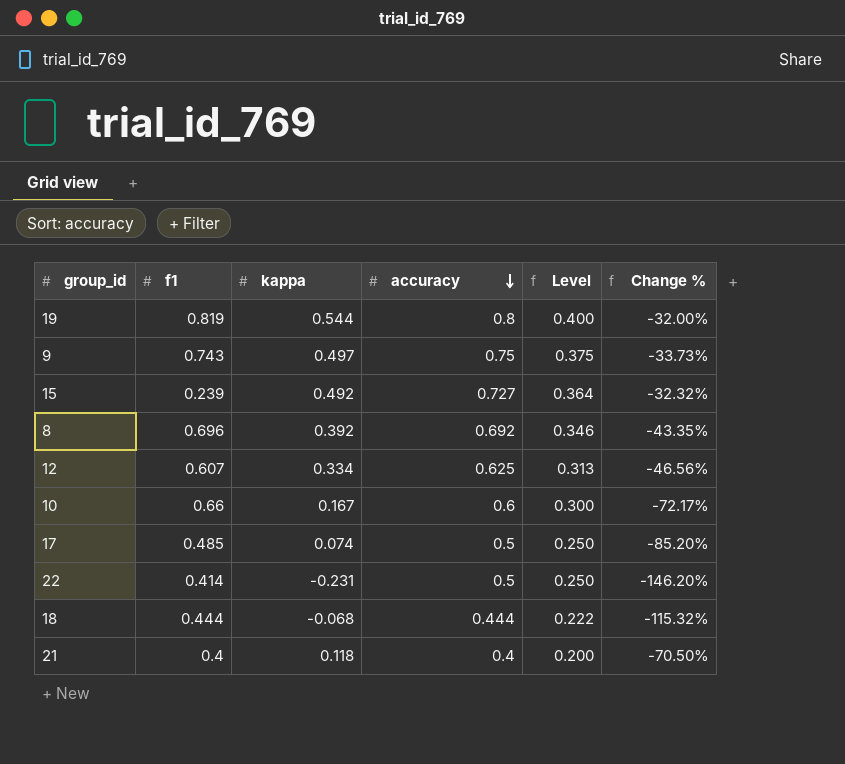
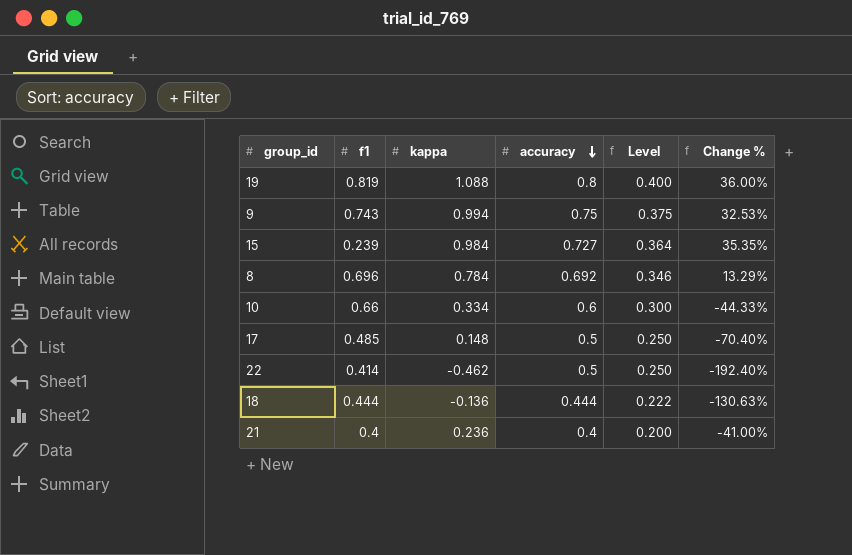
row 12: 0.607 | 0.334 | 0.625 | 0.313 | -46.56% -> none
19 | kappa: 0.544 -> 1.088
19 | Change %: -32.00% -> 36.00%
9 | kappa: 0.497 -> 0.994
9 | Change %: -33.73% -> 32.53%
15 | kappa: 0.492 -> 0.984
15 | Change %: -32.32% -> 35.35%
8 | kappa: 0.392 -> 0.784
8 | Change %: -43.35% -> 13.29%
10 | kappa: 0.167 -> 0.334
10 | Change %: -72.17% -> -44.33%
17 | kappa: 0.074 -> 0.148
17 | Change %: -85.20% -> -70.40%
22 | kappa: -0.231 -> -0.462
22 | Change %: -146.20% -> -192.40%
18 | kappa: -0.068 -> -0.136
18 | Change %: -115.32% -> -130.63%
21 | kappa: 0.118 -> 0.236
21 | Change %: -70.50% -> -41.00%

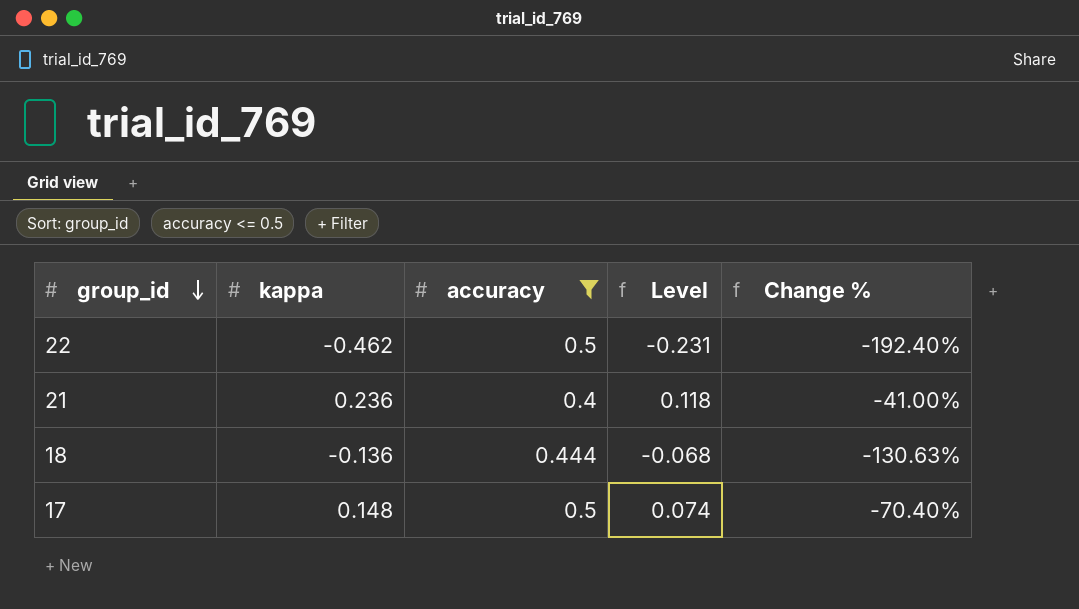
filter: none -> accuracy <= 0.5
row order: accuracy descending -> group_id descending
column f1 | position: 2 -> none
column Level | formula: [accuracy] * 0.5 -> [kappa] * 0.5

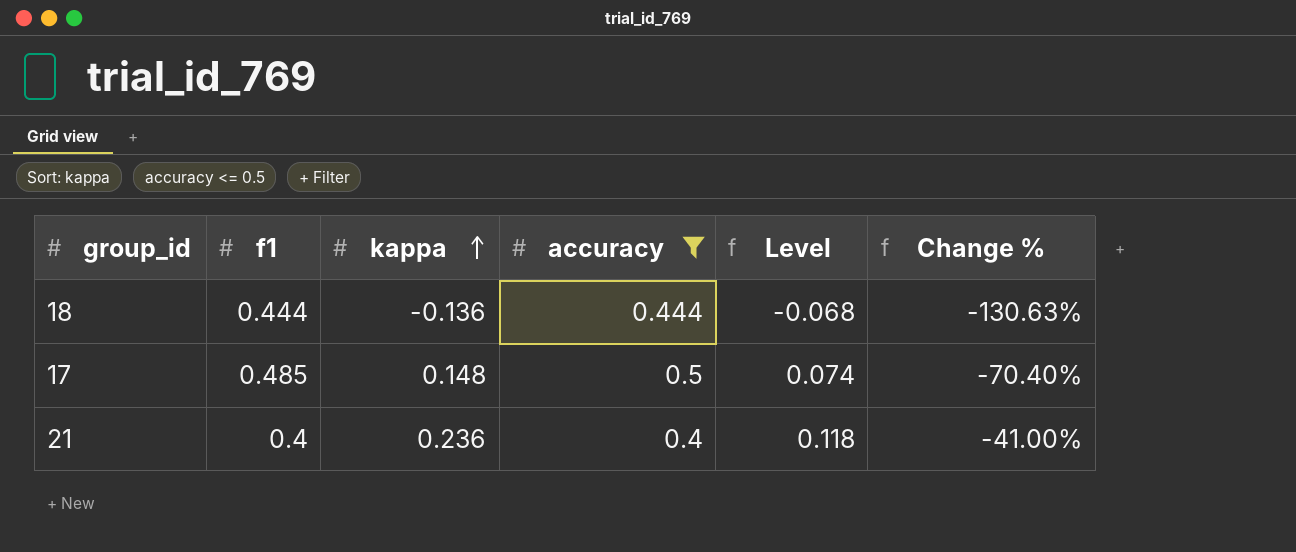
row order: group_id descending -> kappa ascending
column f1 | position: none -> 2
row 22: -0.462 | 0.5 | -0.231 | -192.40% -> none

